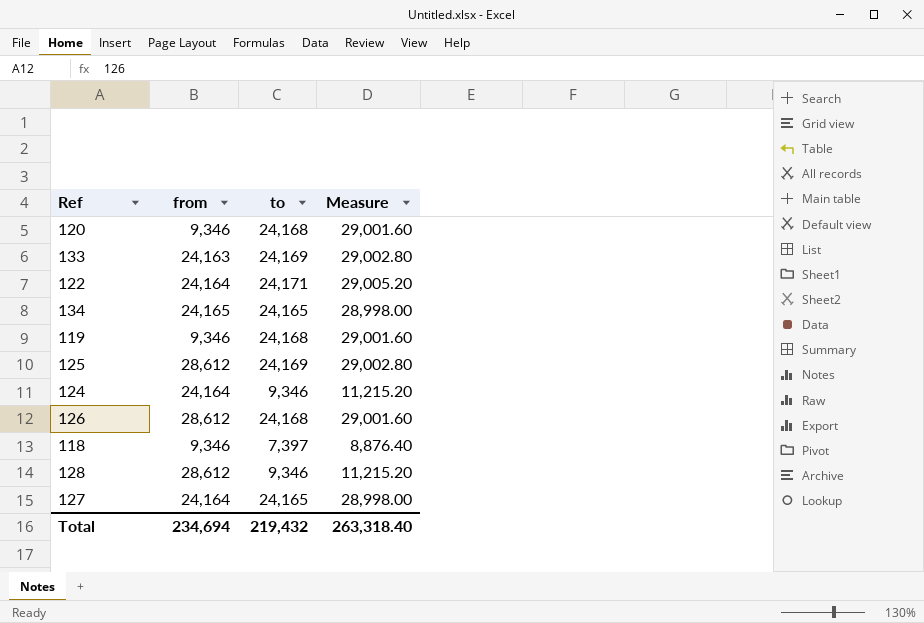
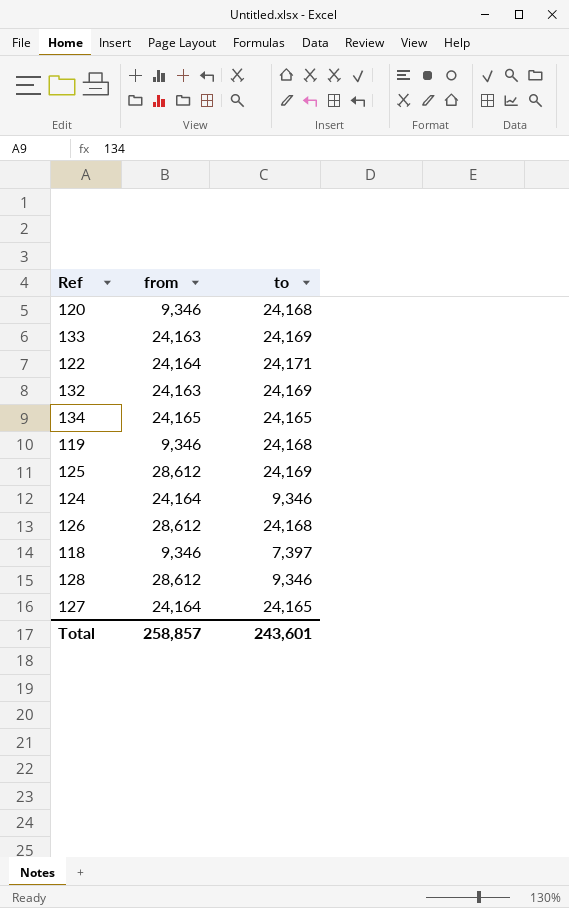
column Measure | formula: [to] * 1.2 -> none
row 132: none -> 24,163 | 24,169
Total | from: 234,694 -> 258,857
Total | to: 219,432 -> 243,601

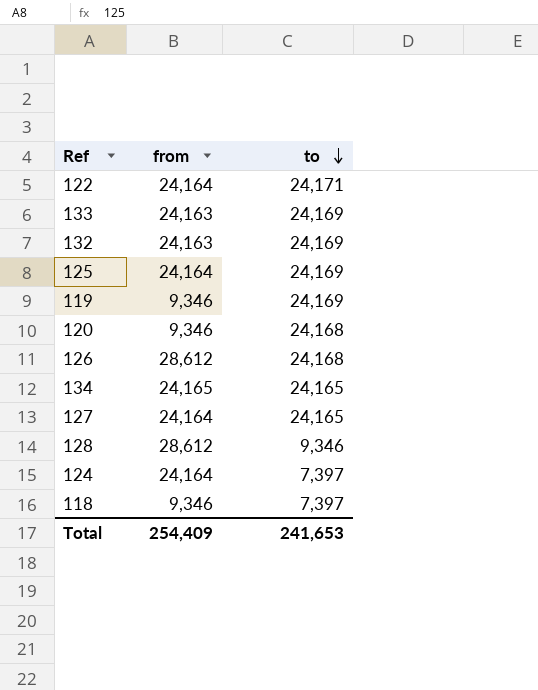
row order: none -> to descending
125 | from: 28,612 -> 24,164
119 | to: 24,168 -> 24,169
124 | to: 9,346 -> 7,397
Total | from: 258,857 -> 254,409
Total | to: 243,601 -> 241,653

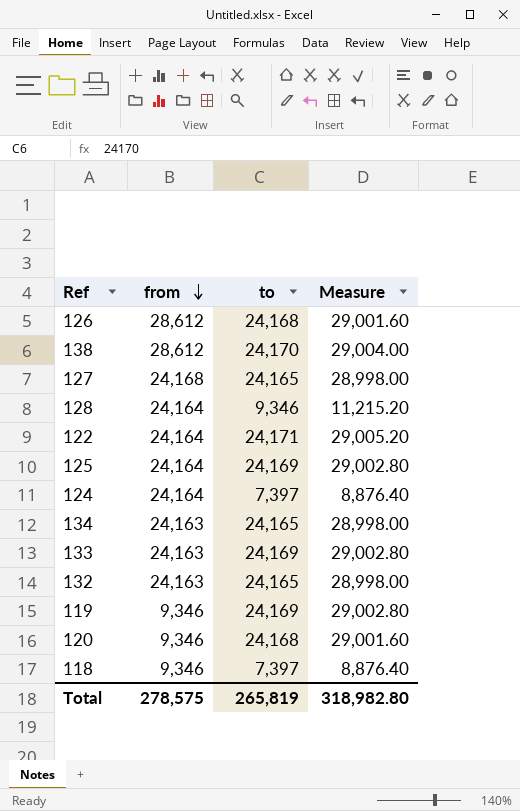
row order: to descending -> from descending
column Measure | formula: none -> [to] * 1.2
row 138: none -> 28,612 | 24,170 | 29,004.00
127 | from: 24,164 -> 24,168
128 | from: 28,612 -> 24,164
134 | from: 24,165 -> 24,163
132 | to: 24,169 -> 24,165
Total | from: 254,409 -> 278,575
Total | to: 241,653 -> 265,819

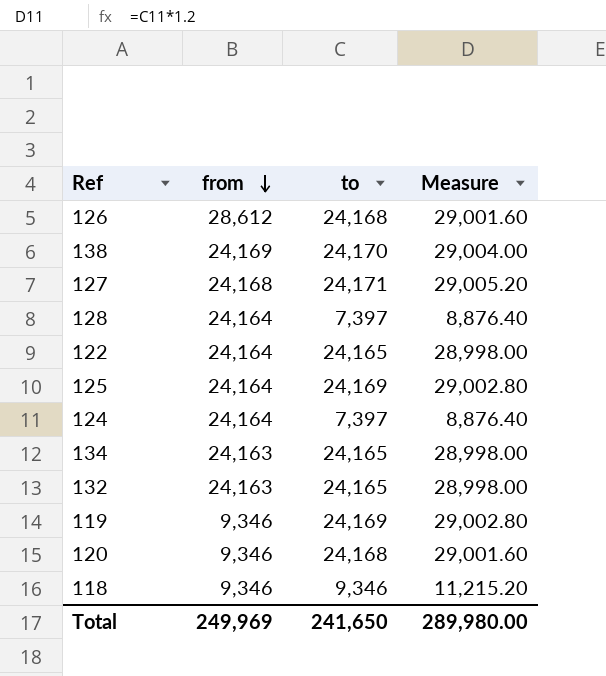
row 133: 24,163 | 24,169 | 29,002.80 -> none
138 | from: 28,612 -> 24,169
127 | to: 24,165 -> 24,171
127 | Measure: 28,998.00 -> 29,005.20
128 | to: 9,346 -> 7,397
128 | Measure: 11,215.20 -> 8,876.40
122 | to: 24,171 -> 24,165
122 | Measure: 29,005.20 -> 28,998.00
118 | to: 7,397 -> 9,346
118 | Measure: 8,876.40 -> 11,215.20
Total | from: 278,575 -> 249,969
Total | to: 265,819 -> 241,650
Total | Measure: 318,982.80 -> 289,980.00

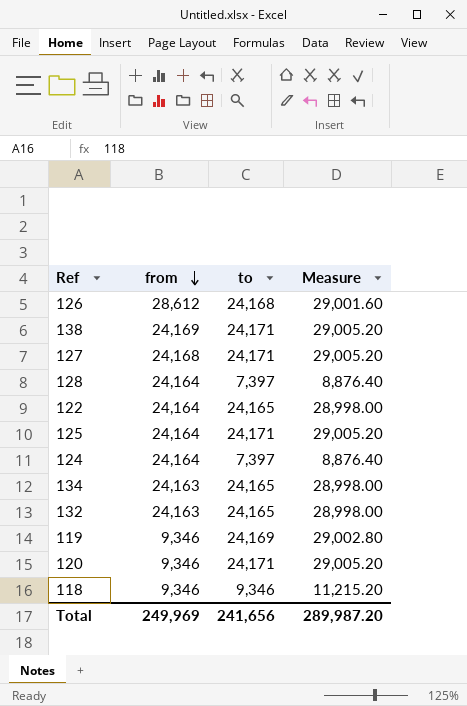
138 | to: 24,170 -> 24,171
138 | Measure: 29,004.00 -> 29,005.20
125 | to: 24,169 -> 24,171
125 | Measure: 29,002.80 -> 29,005.20
120 | to: 24,168 -> 24,171
120 | Measure: 29,001.60 -> 29,005.20
Total | to: 241,650 -> 241,656
Total | Measure: 289,980.00 -> 289,987.20

